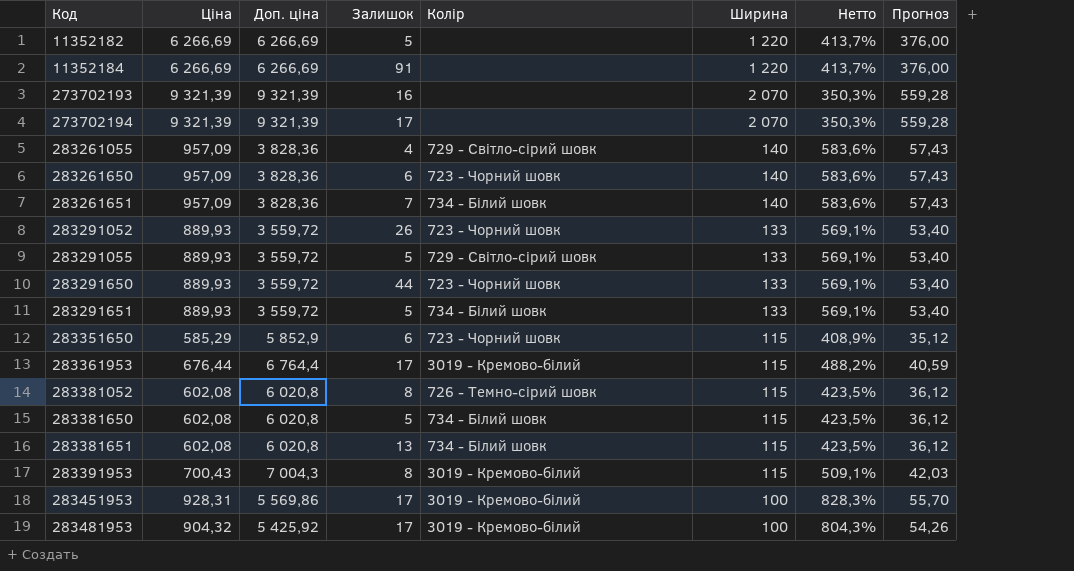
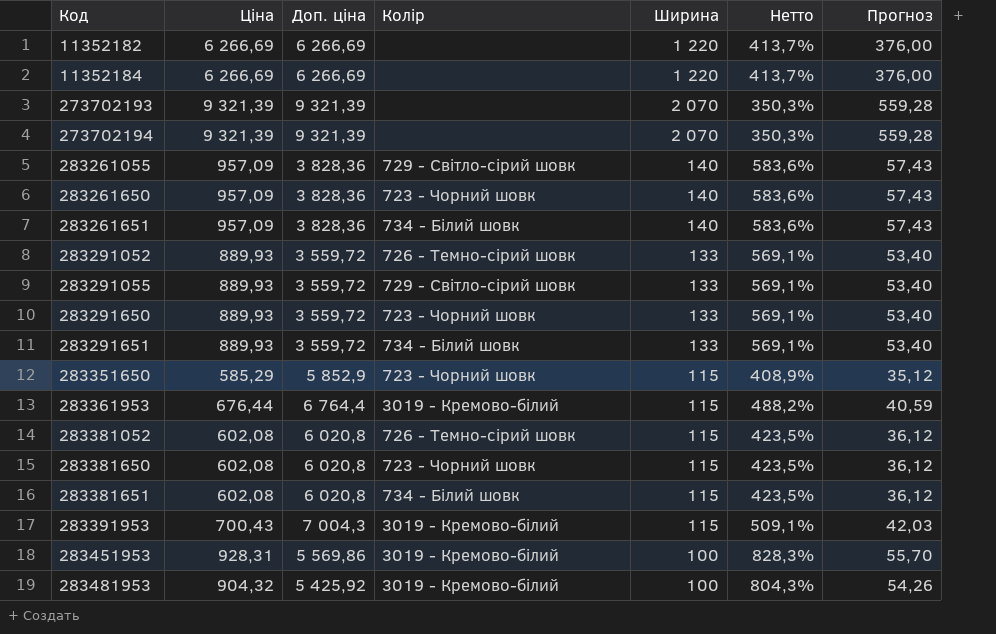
column Залишок | position: 4 -> none
283291052 | Колір: 723 - Чорний шовк -> 726 - Темно-сірий шовк
283381650 | Колір: 734 - Білий шовк -> 723 - Чорний шовк

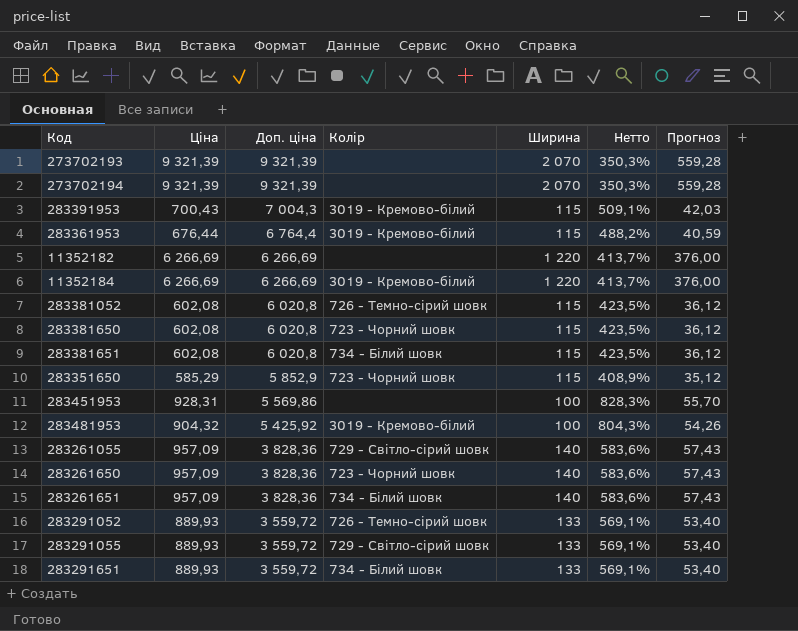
row order: Код ascending -> Доп. ціна descending
row 283291650: 889,93 | 3 559,72 | 723 - Чорний шовк | 133 | 569,1% | 53,40 -> none
11352184 | Колір: none -> 3019 - Кремово-білий
283451953 | Колір: 3019 - Кремово-білий -> none

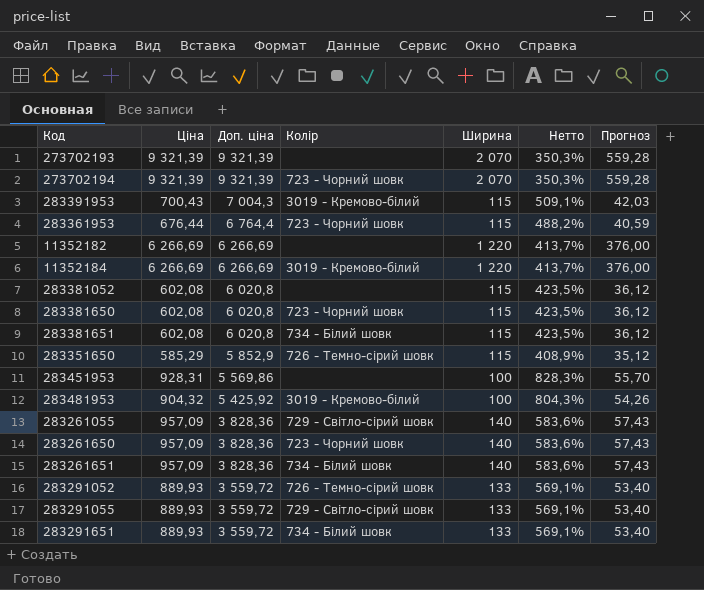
273702194 | Колір: none -> 723 - Чорний шовк
283361953 | Колір: 3019 - Кремово-білий -> 723 - Чорний шовк
283381052 | Колір: 726 - Темно-сірий шовк -> none
283351650 | Колір: 723 - Чорний шовк -> 726 - Темно-сірий шовк

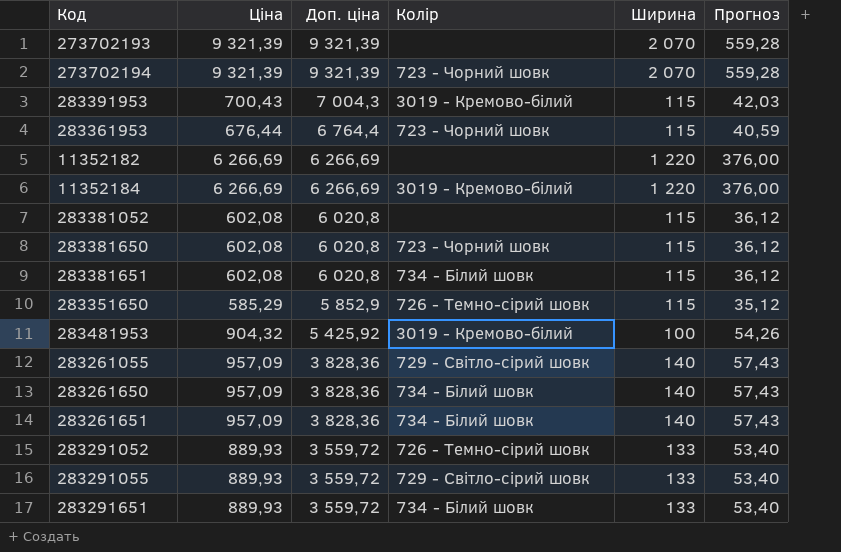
column Нетто | formula: ([Ціна] - [Ширина]) / [Ширина] -> none
row 283451953: 928,31 | 5 569,86 | none | 100 | 828,3% | 55,70 -> none
283261650 | Колір: 723 - Чорний шовк -> 734 - Білий шовк

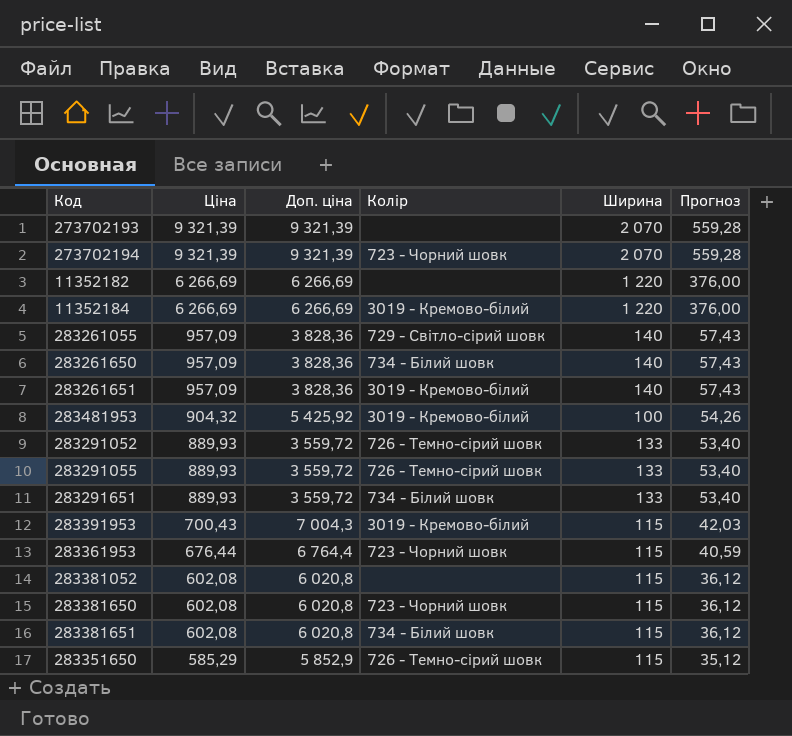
row order: Доп. ціна descending -> Ціна descending
283261651 | Колір: 734 - Білий шовк -> 3019 - Кремово-білий
283291055 | Колір: 729 - Світло-сірий шовк -> 726 - Темно-сірий шовк

